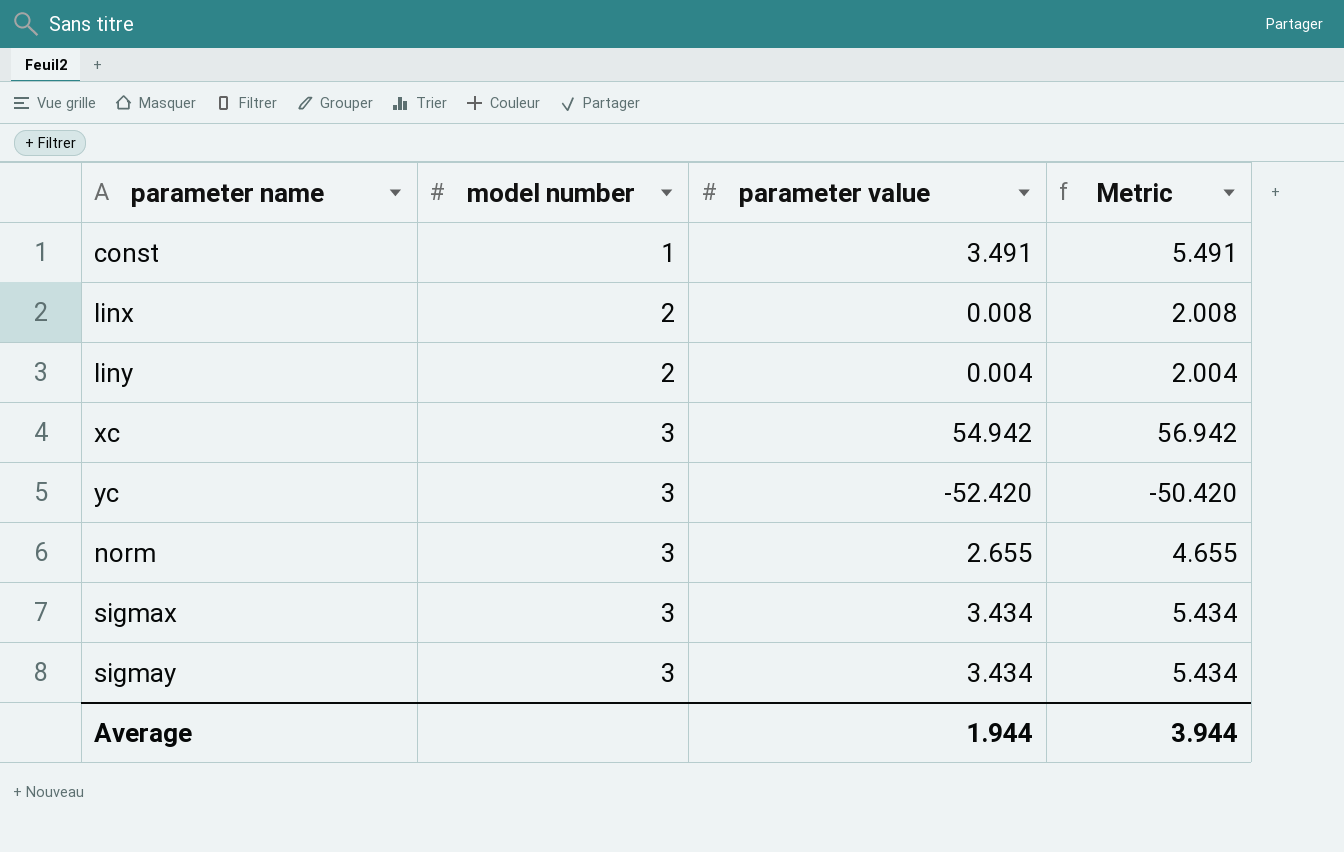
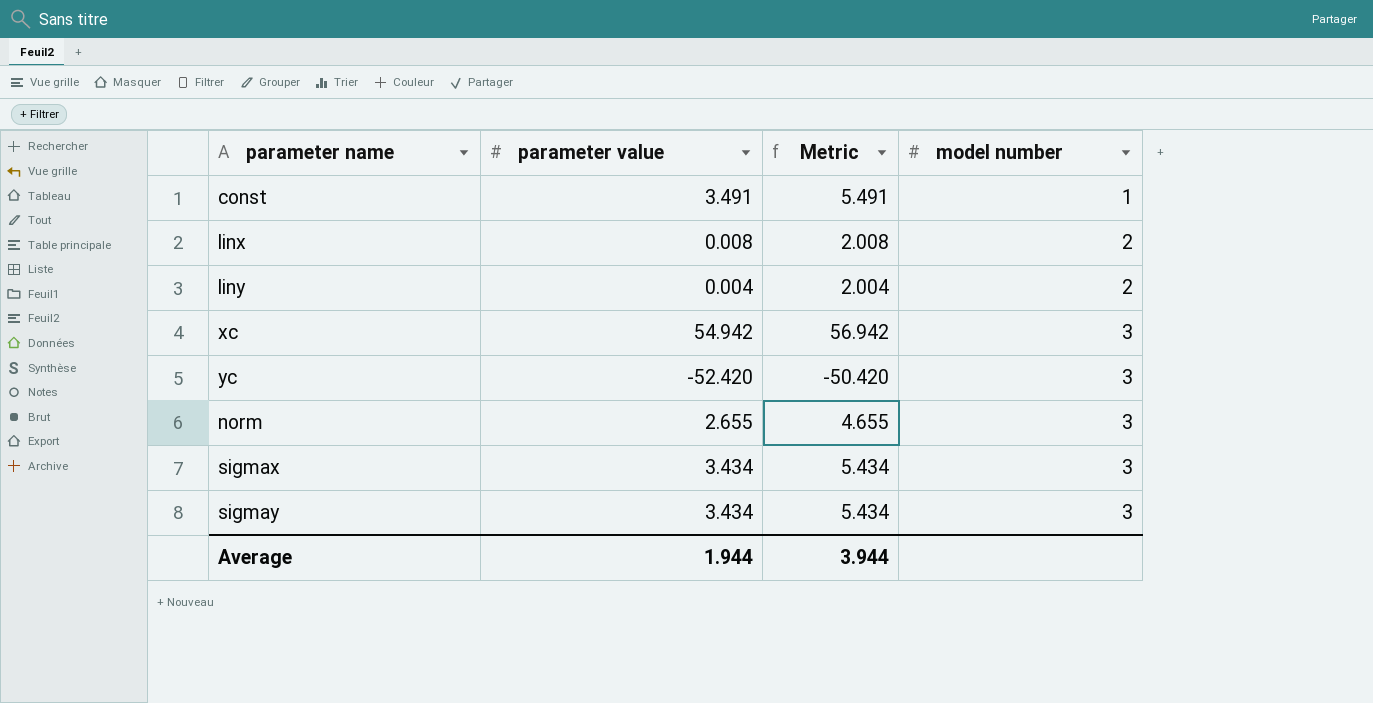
column model number | position: 2 -> 4

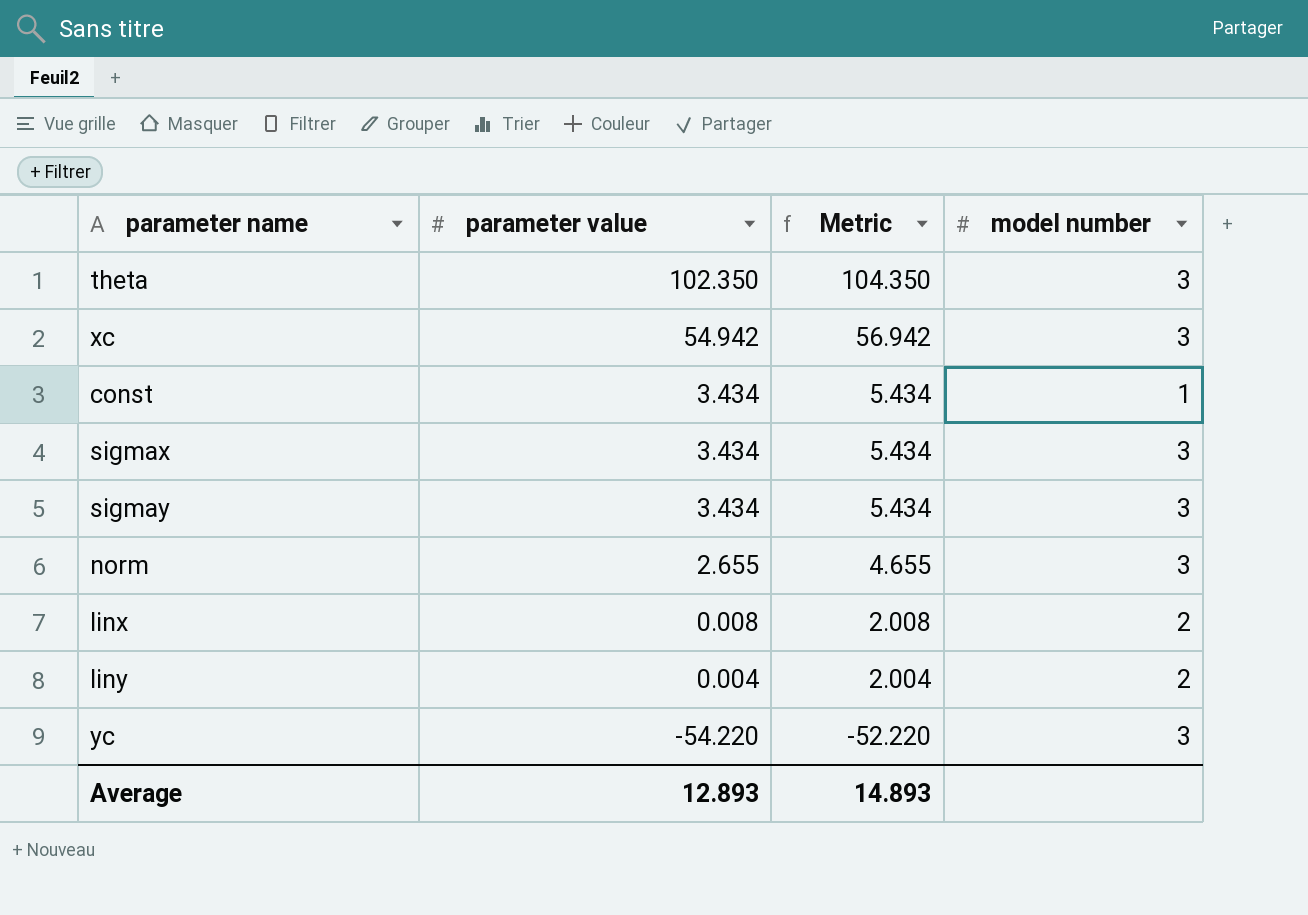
row order: model number ascending -> parameter value descending
row theta: none -> 102.350 | 104.350 | 3
const | parameter value: 3.491 -> 3.434
const | Metric: 5.491 -> 5.434
yc | parameter value: -52.420 -> -54.220
yc | Metric: -50.420 -> -52.220
Average | parameter value: 1.944 -> 12.893
Average | Metric: 3.944 -> 14.893

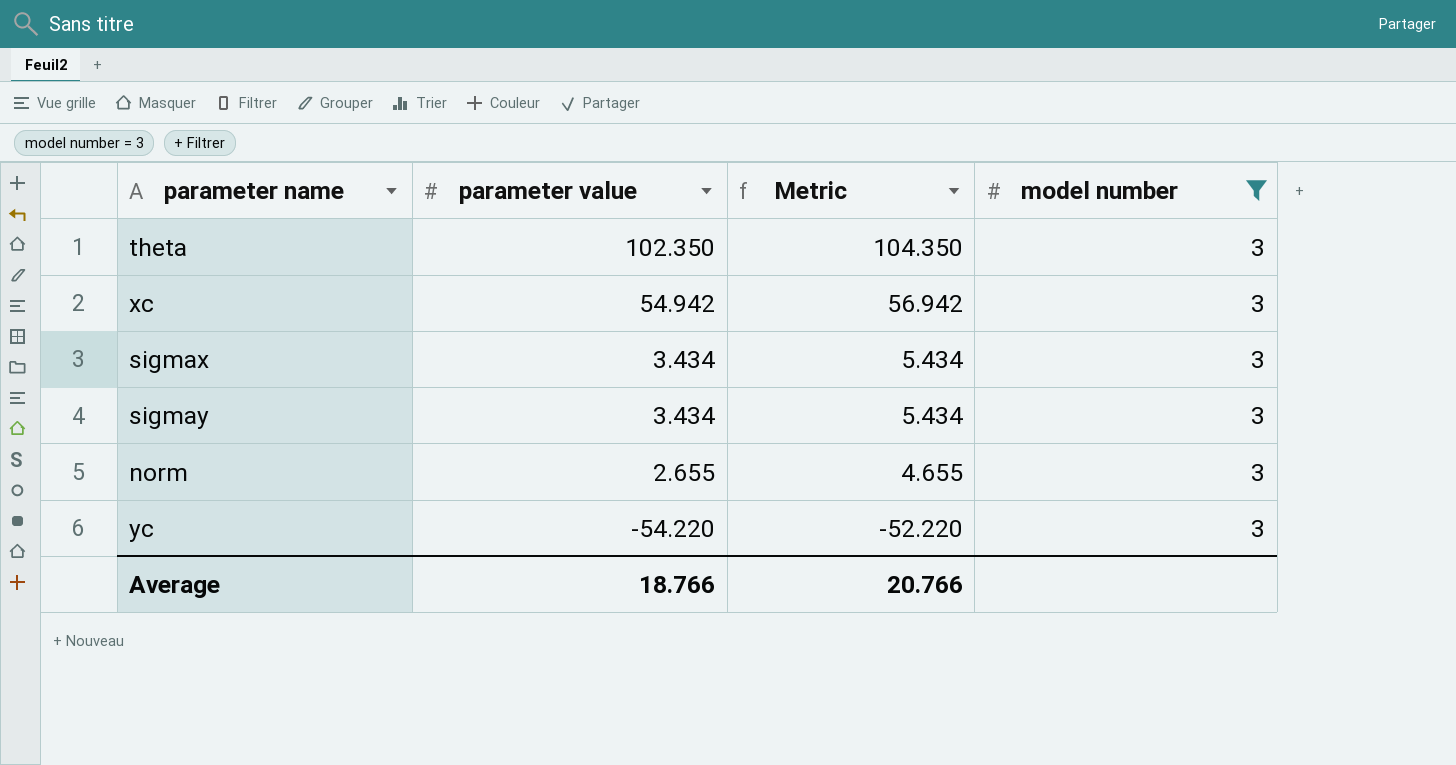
filter: none -> model number = 3
Average | parameter value: 12.893 -> 18.766
Average | Metric: 14.893 -> 20.766

